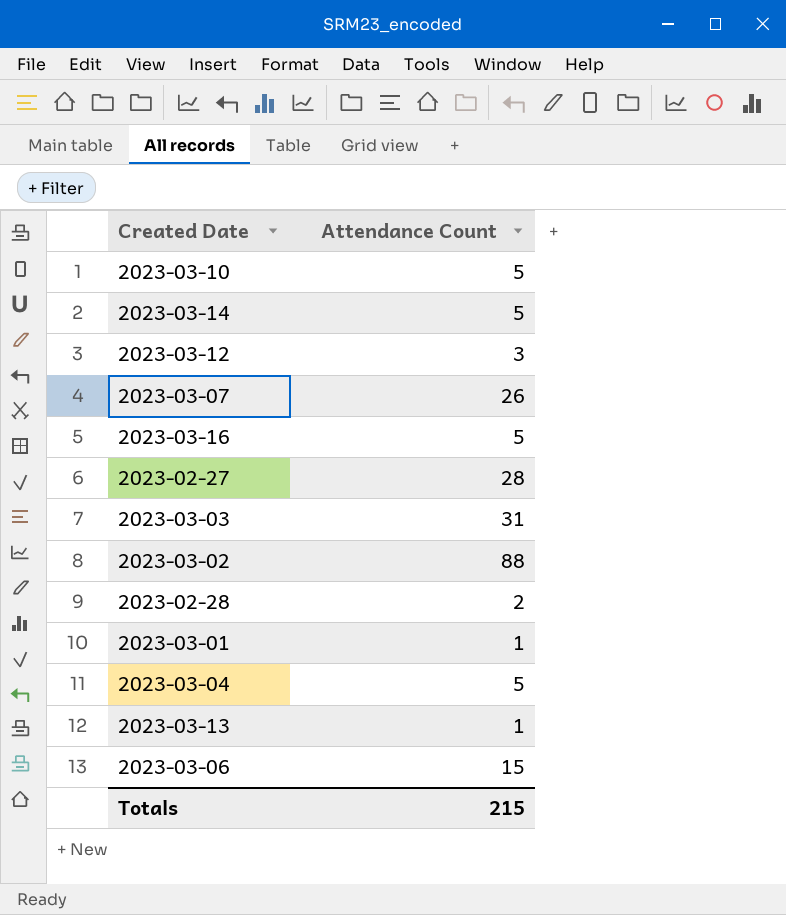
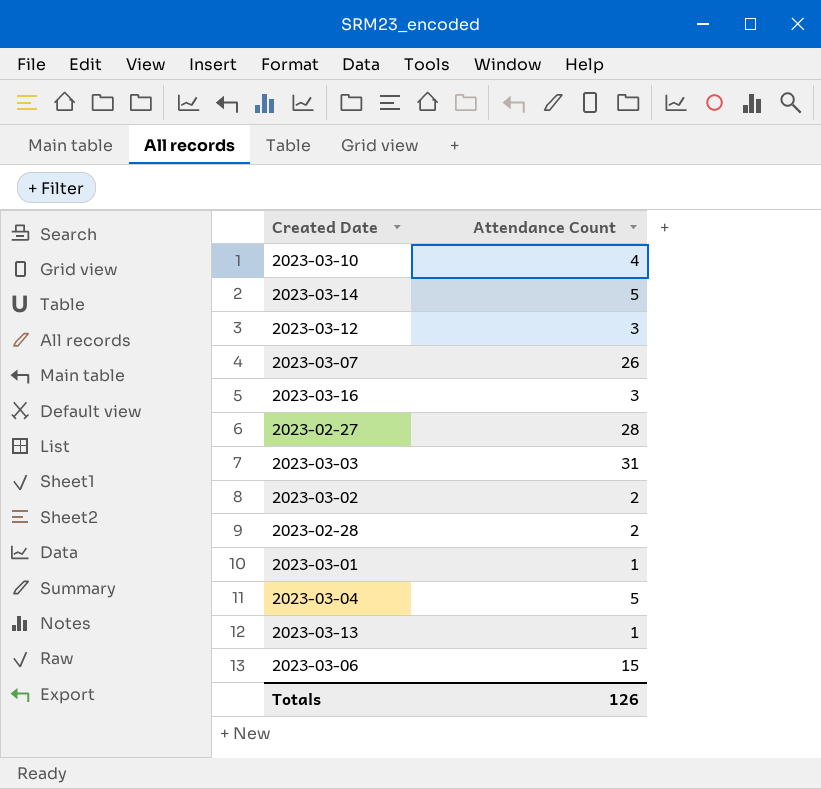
2023-03-10 | Attendance Count: 5 -> 4
2023-03-16 | Attendance Count: 5 -> 3
2023-03-02 | Attendance Count: 88 -> 2
Totals | Attendance Count: 215 -> 126

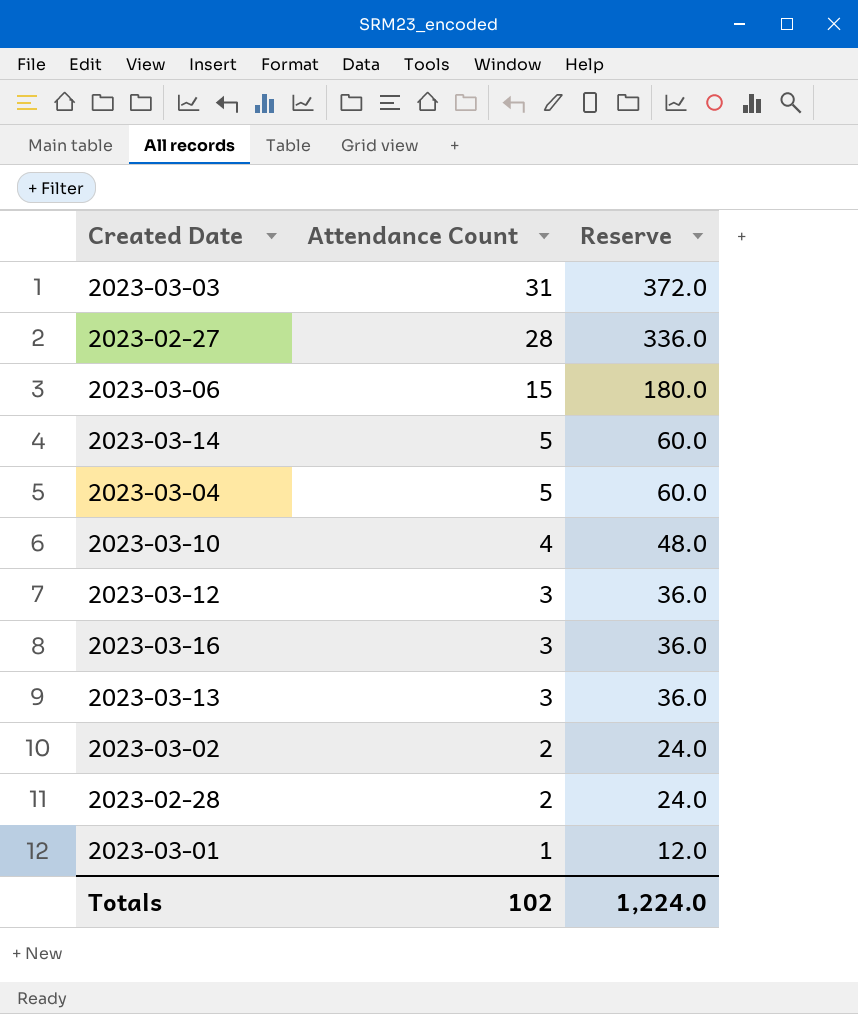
row order: none -> Attendance Count descending
column Reserve | formula: none -> [Attendance Count] * 12
row 2023-03-07: 26 -> none
2023-03-13 | Attendance Count: 1 -> 3
Totals | Attendance Count: 126 -> 102

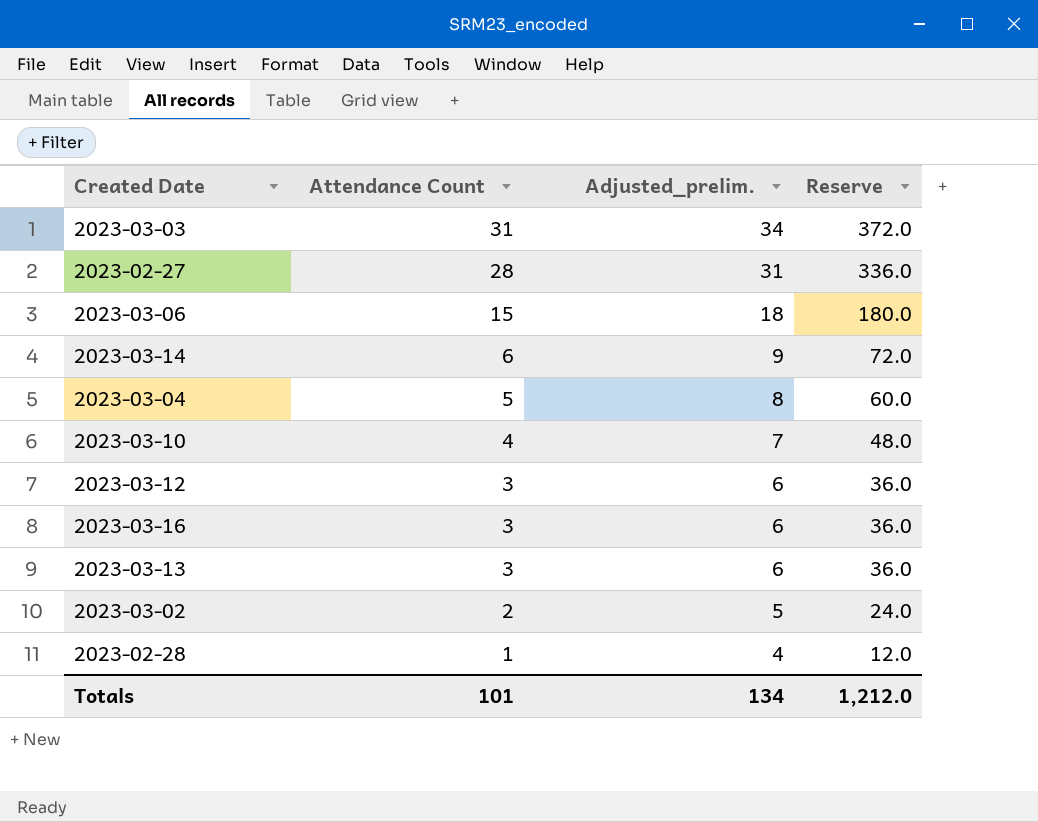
column Adjusted_prelim. | formula: none -> [Attendance Count] + 3
row 2023-03-01: 1 | 12.0 -> none
2023-03-14 | Attendance Count: 5 -> 6
2023-03-14 | Reserve: 60.0 -> 72.0
2023-02-28 | Attendance Count: 2 -> 1
2023-02-28 | Reserve: 24.0 -> 12.0
Totals | Attendance Count: 102 -> 101
Totals | Reserve: 1,224.0 -> 1,212.0

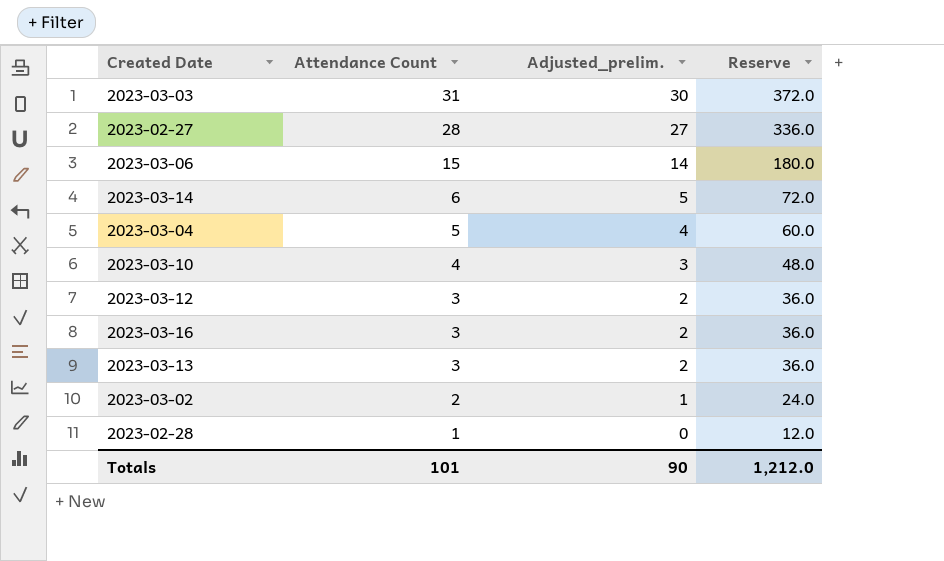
column Adjusted_prelim. | formula: [Attendance Count] + 3 -> [Attendance Count] - 1
Totals | Adjusted_prelim.: 134 -> 90

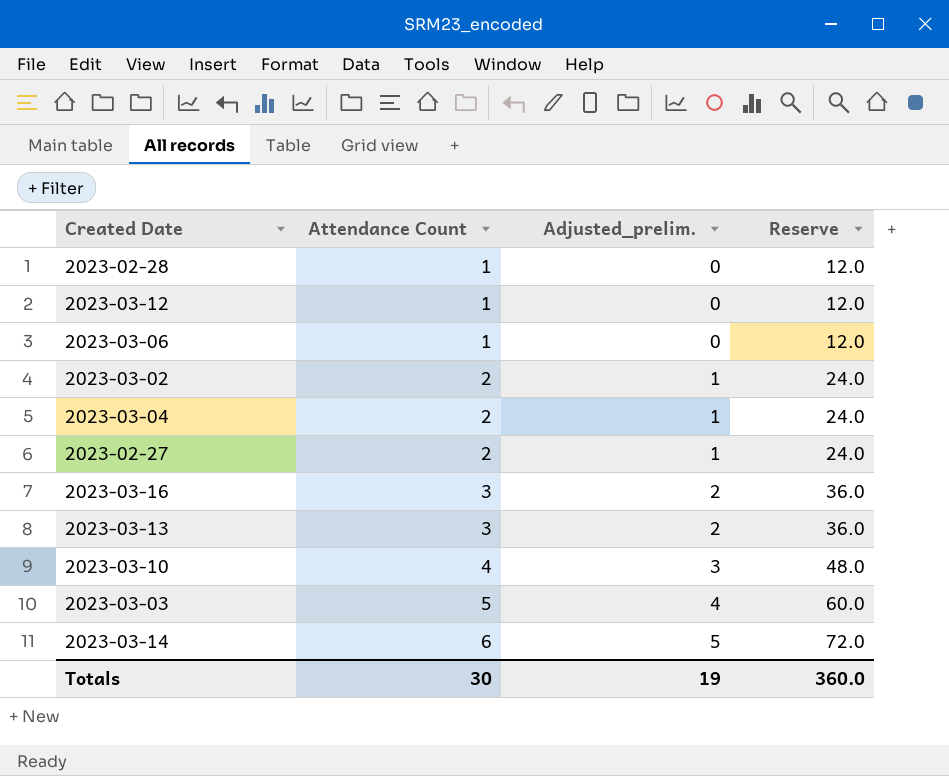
row order: Attendance Count descending -> Attendance Count ascending
2023-03-12 | Attendance Count: 3 -> 1
2023-03-12 | Adjusted_prelim.: 2 -> 0
2023-03-12 | Reserve: 36.0 -> 12.0
2023-03-06 | Attendance Count: 15 -> 1
2023-03-06 | Adjusted_prelim.: 14 -> 0
2023-03-06 | Reserve: 180.0 -> 12.0
2023-03-04 | Attendance Count: 5 -> 2
2023-03-04 | Adjusted_prelim.: 4 -> 1
2023-03-04 | Reserve: 60.0 -> 24.0
2023-02-27 | Attendance Count: 28 -> 2
2023-02-27 | Adjusted_prelim.: 27 -> 1
2023-02-27 | Reserve: 336.0 -> 24.0
2023-03-03 | Attendance Count: 31 -> 5
2023-03-03 | Adjusted_prelim.: 30 -> 4
2023-03-03 | Reserve: 372.0 -> 60.0
Totals | Attendance Count: 101 -> 30
Totals | Adjusted_prelim.: 90 -> 19
Totals | Reserve: 1,212.0 -> 360.0

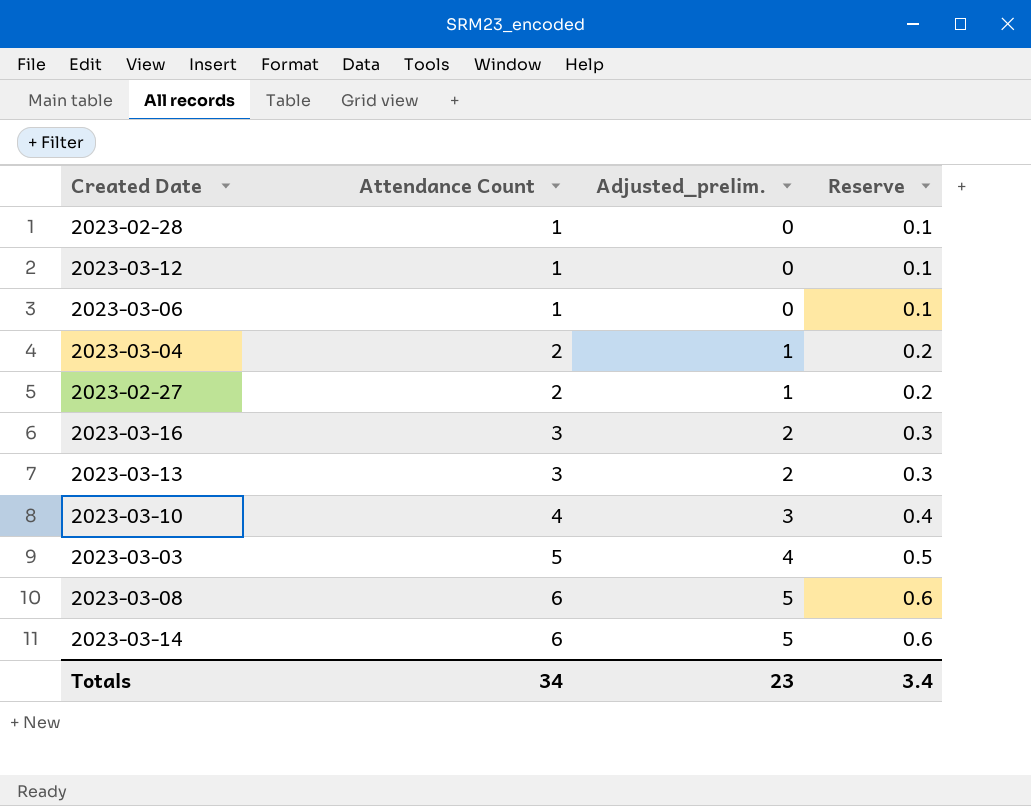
column Reserve | formula: [Attendance Count] * 12 -> [Attendance Count] * 0.1
row 2023-03-02: 2 | 1 | 24.0 -> none
row 2023-03-08: none -> 6 | 5 | 0.6
Totals | Attendance Count: 30 -> 34
Totals | Adjusted_prelim.: 19 -> 23
Totals | Reserve: 360.0 -> 3.4

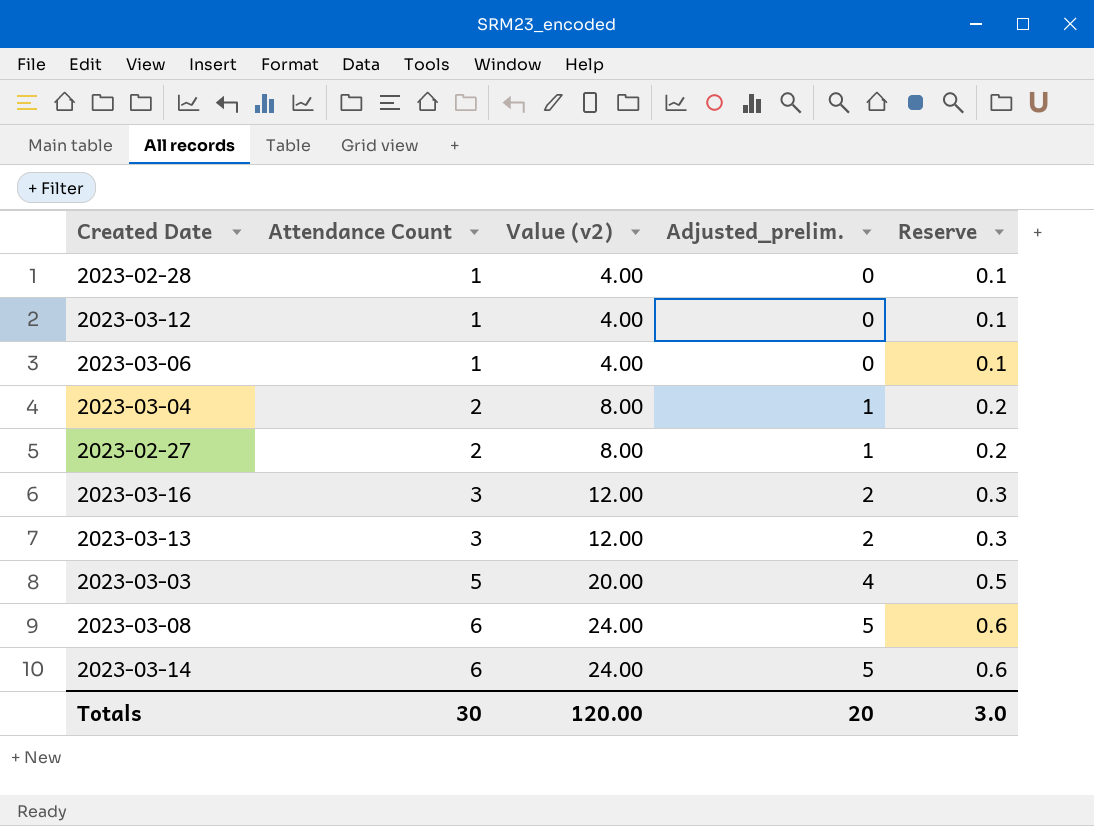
column Value (v2) | formula: none -> [Attendance Count] * 4
row 2023-03-10: 4 | 3 | 0.4 -> none
Totals | Attendance Count: 34 -> 30
Totals | Adjusted_prelim.: 23 -> 20
Totals | Reserve: 3.4 -> 3.0

